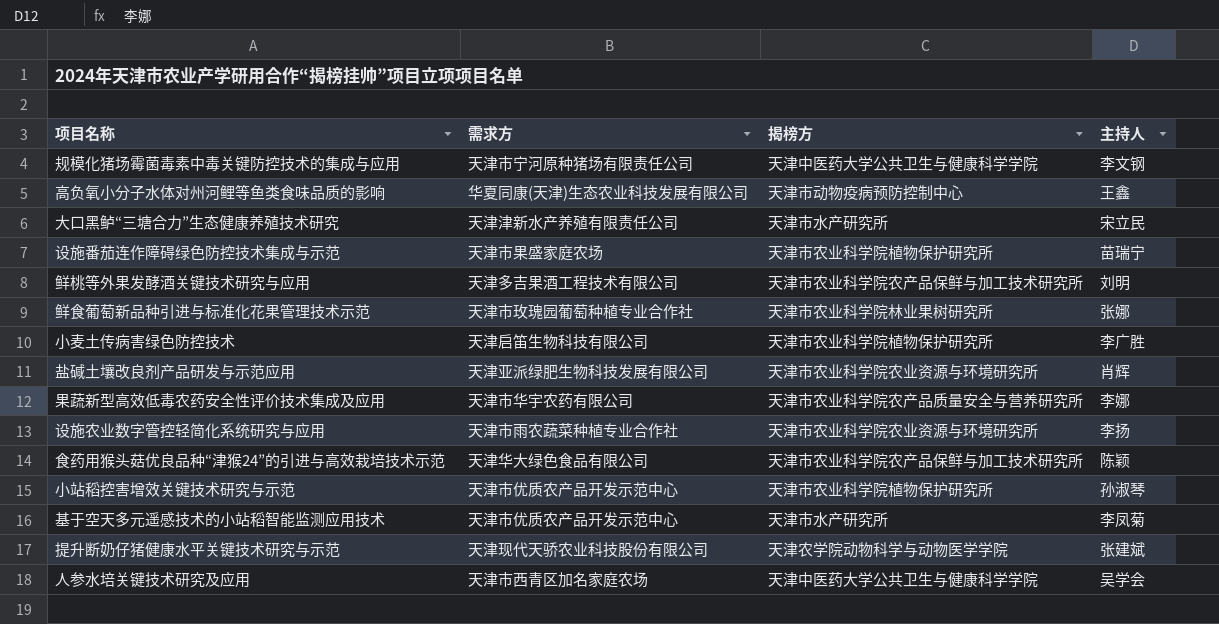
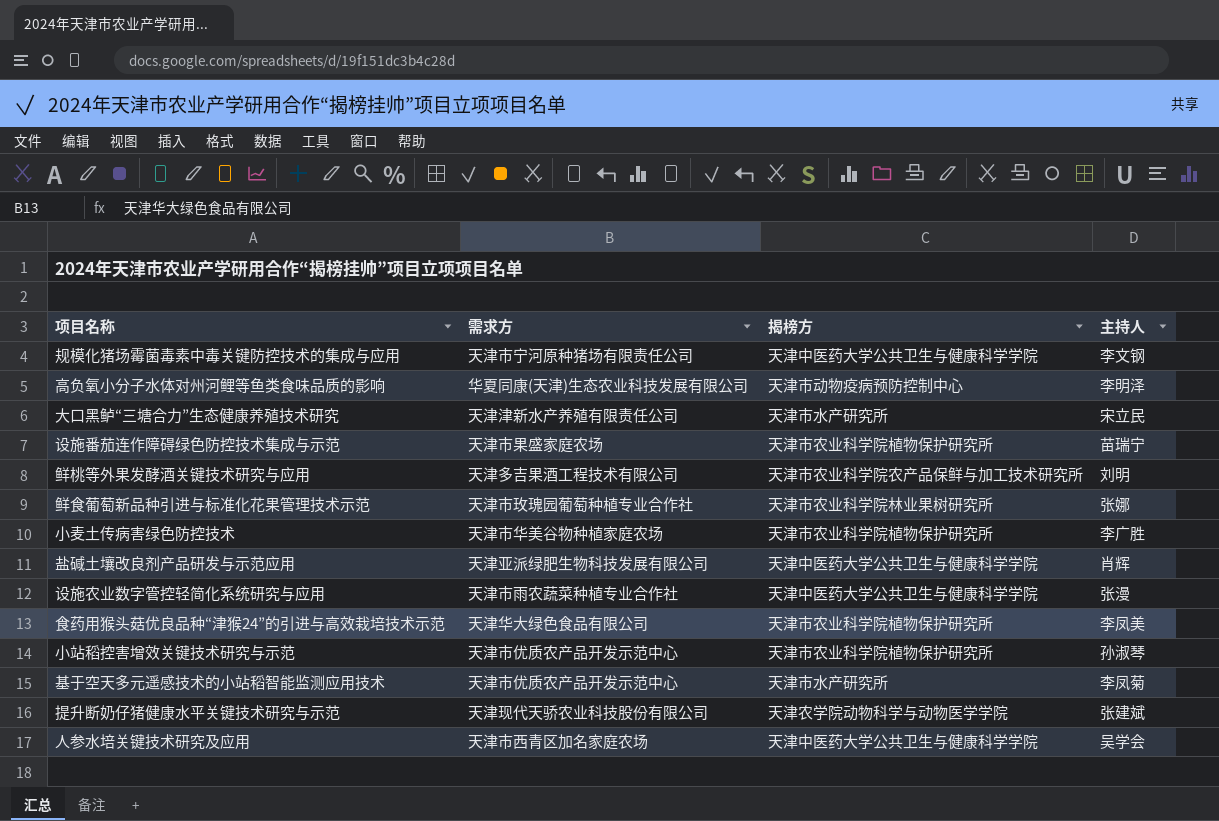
row 果蔬新型高效低毒农药安全性评价技术集成及应用: 天津市华宇农药有限公司 | 天津市农业科学院农产品质量安全与营养研究所 | 李娜 -> none
高负氧小分子水体对州河鲤等鱼类食味品质的影响 | 主持人: 王鑫 -> 李明泽
小麦土传病害绿色防控技术 | 需求方: 天津启笛生物科技有限公司 -> 天津市华美谷物种植家庭农场
盐碱土壤改良剂产品研发与示范应用 | 揭榜方: 天津市农业科学院农业资源与环境研究所 -> 天津中医药大学公共卫生与健康科学学院
设施农业数字管控轻简化系统研究与应用 | 揭榜方: 天津市农业科学院农业资源与环境研究所 -> 天津中医药大学公共卫生与健康科学学院
设施农业数字管控轻简化系统研究与应用 | 主持人: 李扬 -> 张漫
食药用猴头菇优良品种“津猴24”的引进与高效栽培技术示范 | 揭榜方: 天津市农业科学院农产品保鲜与加工技术研究所 -> 天津市农业科学院植物保护研究所
食药用猴头菇优良品种“津猴24”的引进与高效栽培技术示范 | 主持人: 陈颖 -> 李凤美

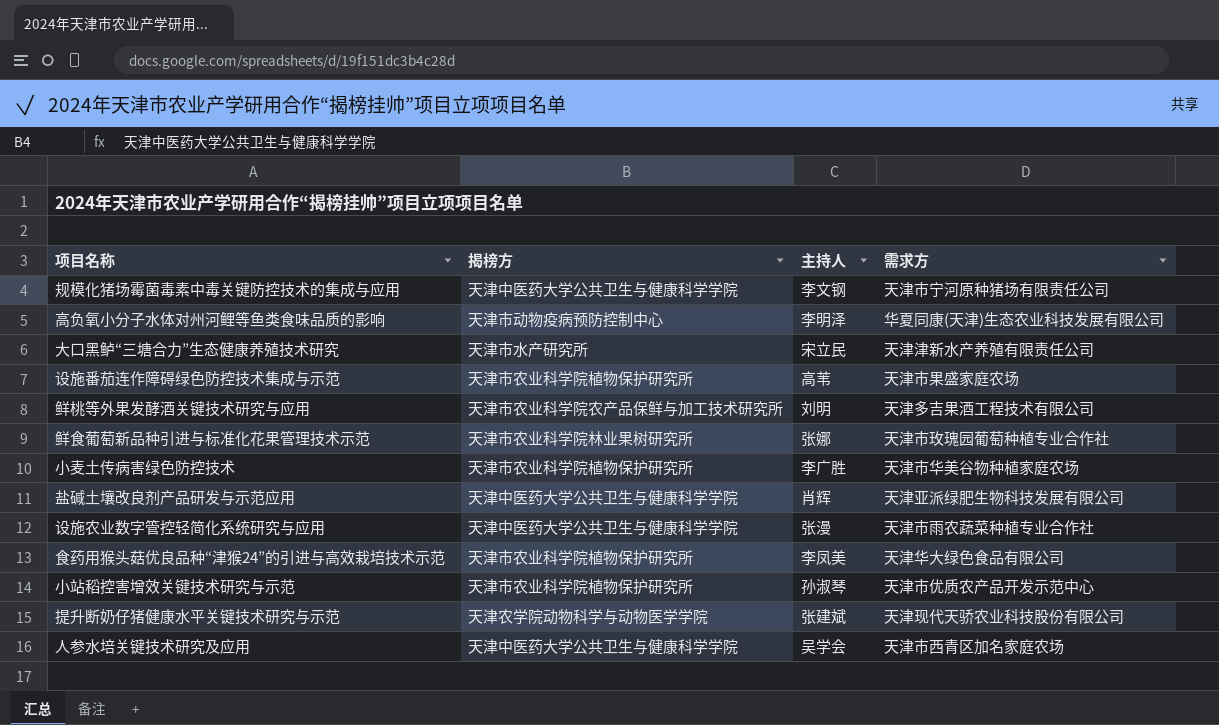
column 需求方 | position: 2 -> 4
row 基于空天多元遥感技术的小站稻智能监测应用技术: 天津市优质农产品开发示范中心 | 天津市水产研究所 | 李凤菊 -> none
设施番茄连作障碍绿色防控技术集成与示范 | 主持人: 苗瑞宁 -> 高苇

